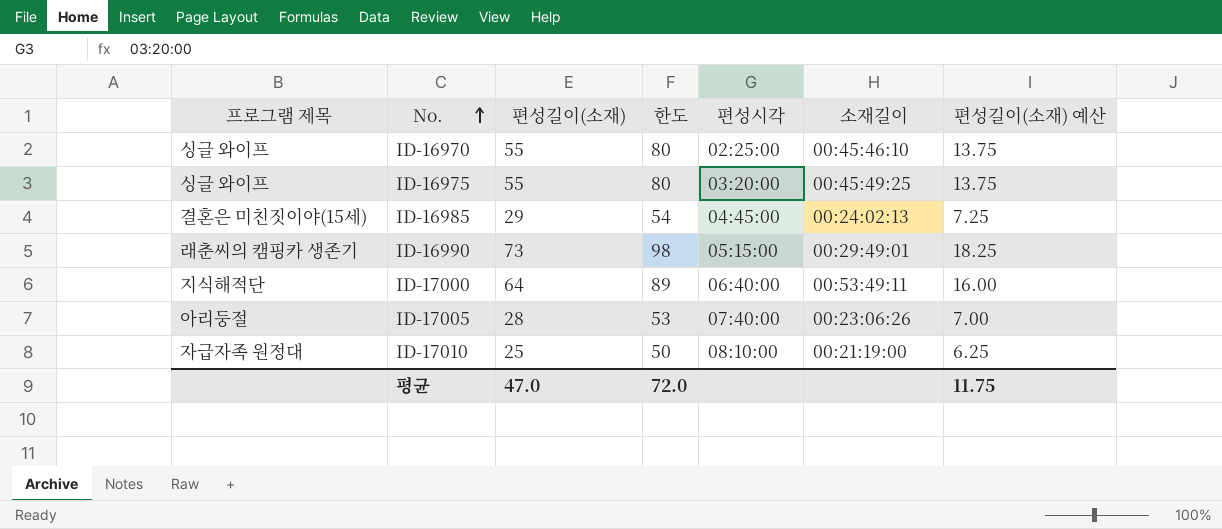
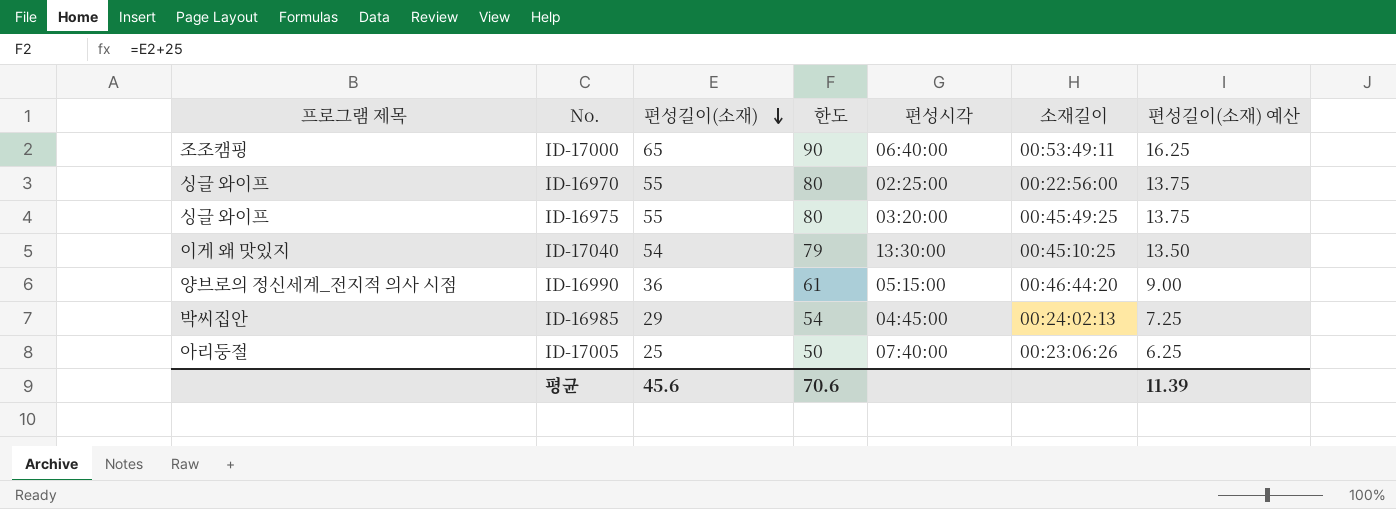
row order: No. ascending -> 편성길이(소재) descending
row ID-17010: 자급자족 원정대 | 25 | 50 | 08:10:00 | 00:21:19:00 | 6.25 -> none
ID-17000 | 프로그램 제목: 지식해적단 -> 조조캠핑
ID-17000 | 편성길이(소재): 64 -> 65
ID-17000 | 한도: 89 -> 90
ID-17000 | 편성길이(소재) 예산: 16.00 -> 16.25
ID-16970 | 소재길이: 00:45:46:10 -> 00:22:56:00
row ID-17040: none -> 이게 왜 맛있지 | 54 | 79 | 13:30:00 | 00:45:10:25 | 13.50
ID-16990 | 프로그램 제목: 래춘씨의 캠핑카 생존기 -> 양브로의 정신세계_전지적 의사 시점
ID-16990 | 편성길이(소재): 73 -> 36
ID-16990 | 한도: 98 -> 61
ID-16990 | 소재길이: 00:29:49:01 -> 00:46:44:20
ID-16990 | 편성길이(소재) 예산: 18.25 -> 9.00
ID-16985 | 프로그램 제목: 결혼은 미친짓이야(15세) -> 박씨집안
ID-17005 | 편성길이(소재): 28 -> 25
ID-17005 | 한도: 53 -> 50
ID-17005 | 편성길이(소재) 예산: 7.00 -> 6.25
평균 | 편성길이(소재): 47.0 -> 45.6
평균 | 한도: 72.0 -> 70.6
평균 | 편성길이(소재) 예산: 11.75 -> 11.39

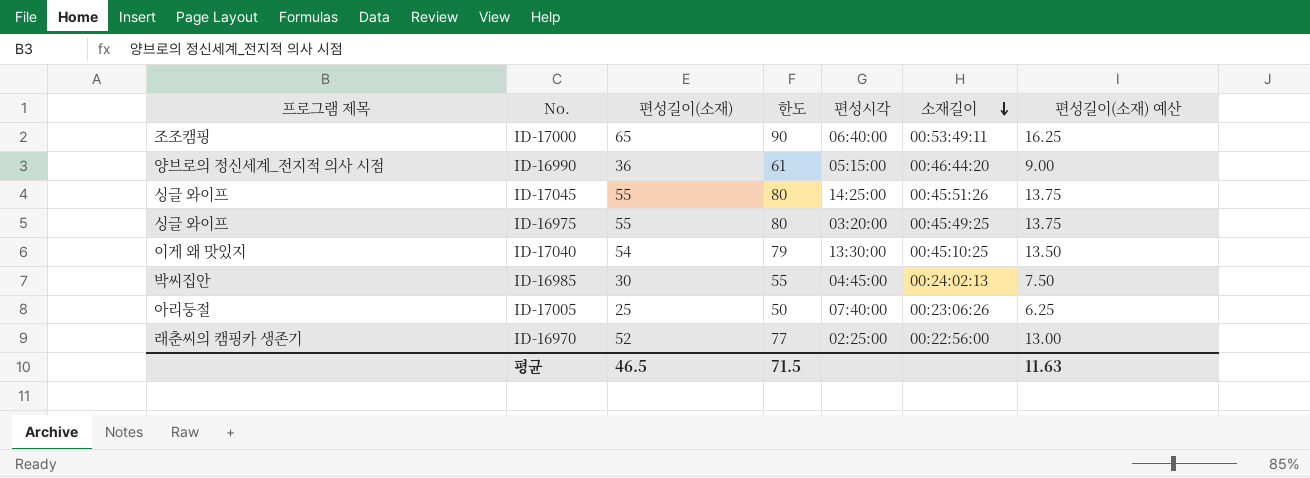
row order: 편성길이(소재) descending -> 소재길이 descending
row ID-17045: none -> 싱글 와이프 | 55 | 80 | 14:25:00 | 00:45:51:26 | 13.75
ID-16985 | 편성길이(소재): 29 -> 30
ID-16985 | 한도: 54 -> 55
ID-16985 | 편성길이(소재) 예산: 7.25 -> 7.50
ID-16970 | 프로그램 제목: 싱글 와이프 -> 래춘씨의 캠핑카 생존기
ID-16970 | 편성길이(소재): 55 -> 52
ID-16970 | 한도: 80 -> 77
ID-16970 | 편성길이(소재) 예산: 13.75 -> 13.00
평균 | 편성길이(소재): 45.6 -> 46.5
평균 | 한도: 70.6 -> 71.5
평균 | 편성길이(소재) 예산: 11.39 -> 11.63

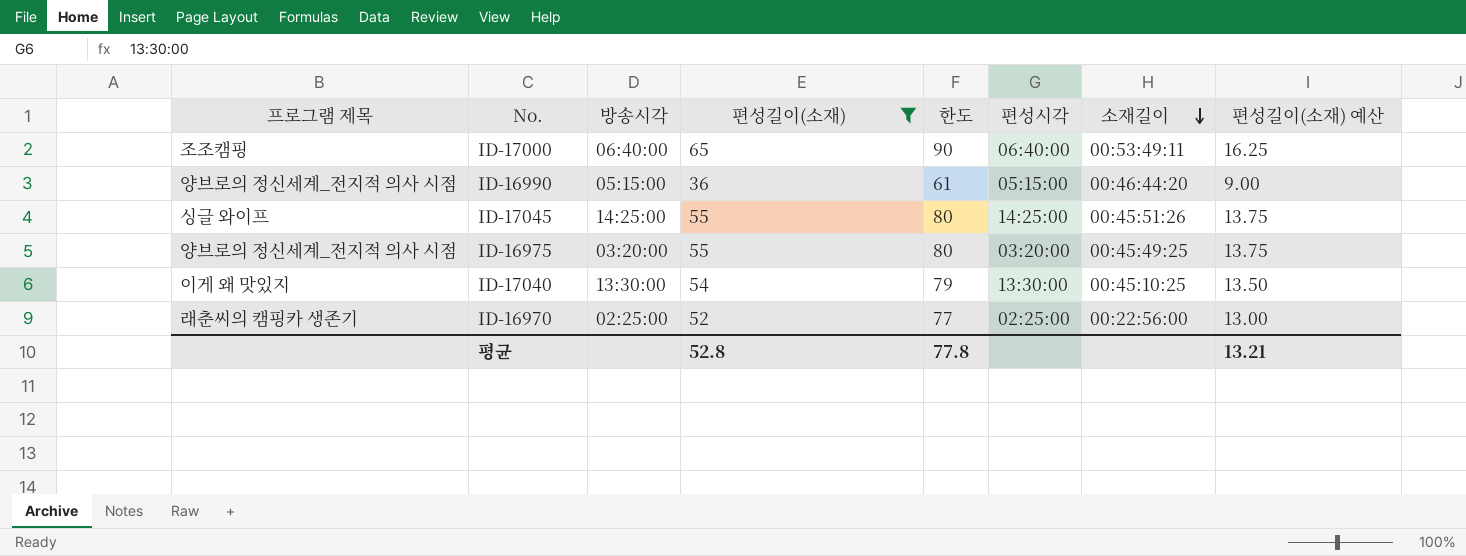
filter: none -> 편성길이(소재) >= 36
column 방송시각 | position: none -> 3
ID-16975 | 프로그램 제목: 싱글 와이프 -> 양브로의 정신세계_전지적 의사 시점
평균 | 편성길이(소재): 46.5 -> 52.8
평균 | 한도: 71.5 -> 77.8
평균 | 편성길이(소재) 예산: 11.63 -> 13.21

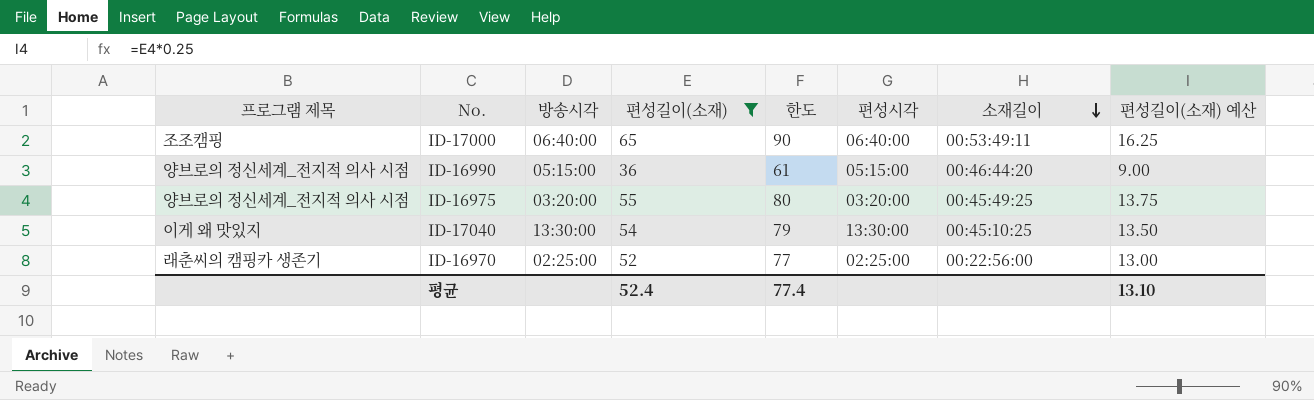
row ID-17045: 싱글 와이프 | 14:25:00 | 55 | 80 | 14:25:00 | 00:45:51:26 | 13.75 -> none
평균 | 편성길이(소재): 52.8 -> 52.4
평균 | 한도: 77.8 -> 77.4
평균 | 편성길이(소재) 예산: 13.21 -> 13.10

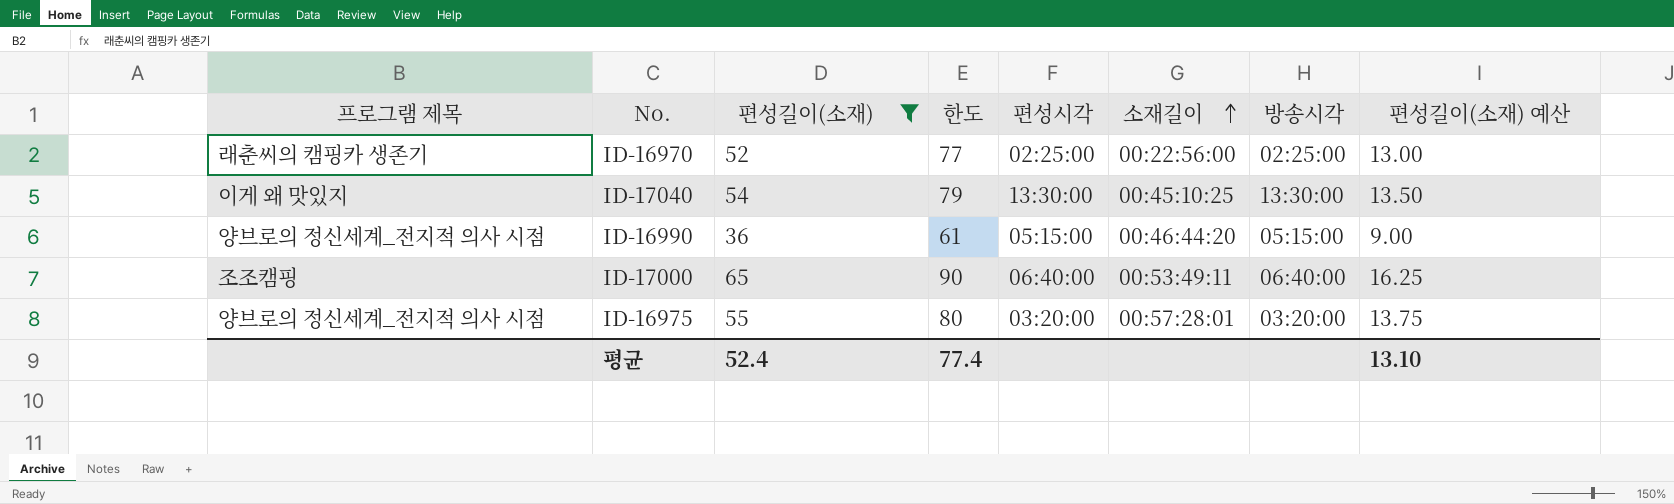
row order: 소재길이 descending -> 소재길이 ascending
column 방송시각 | position: 3 -> 7
ID-16975 | 소재길이: 00:45:49:25 -> 00:57:28:01

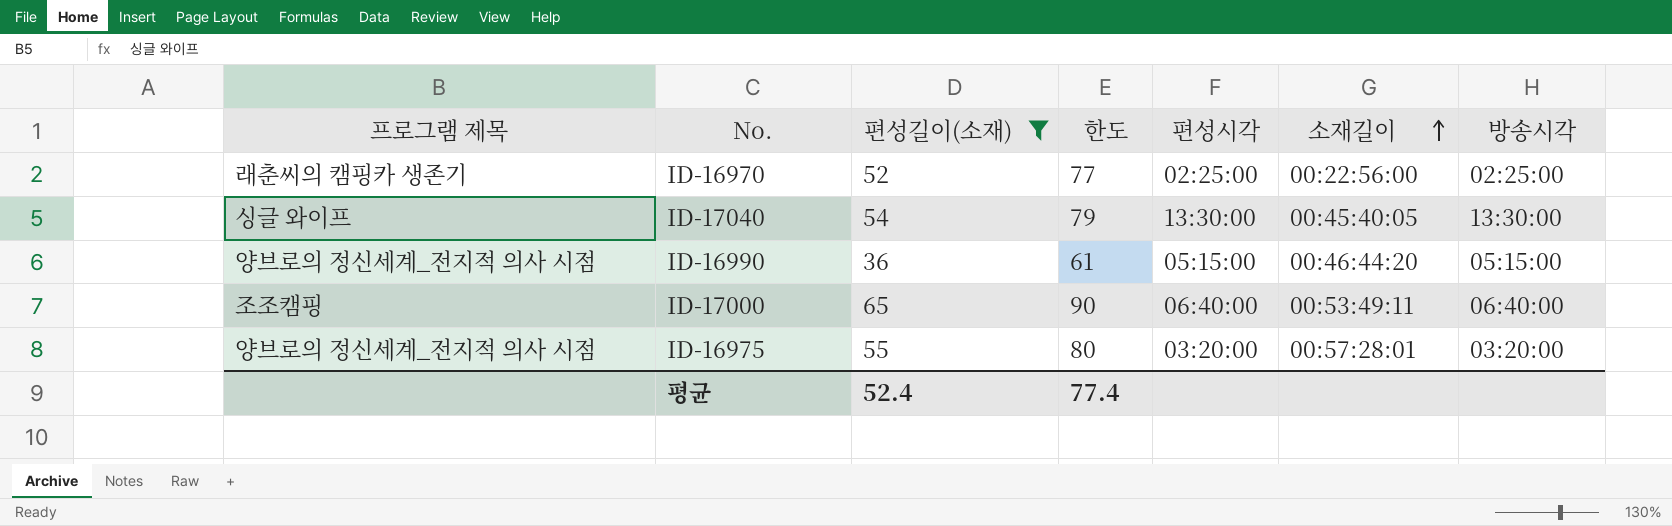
column 편성길이(소재) 예산 | formula: [편성길이(소재)] * 0.25 -> none
ID-17040 | 프로그램 제목: 이게 왜 맛있지 -> 싱글 와이프
ID-17040 | 소재길이: 00:45:10:25 -> 00:45:40:05

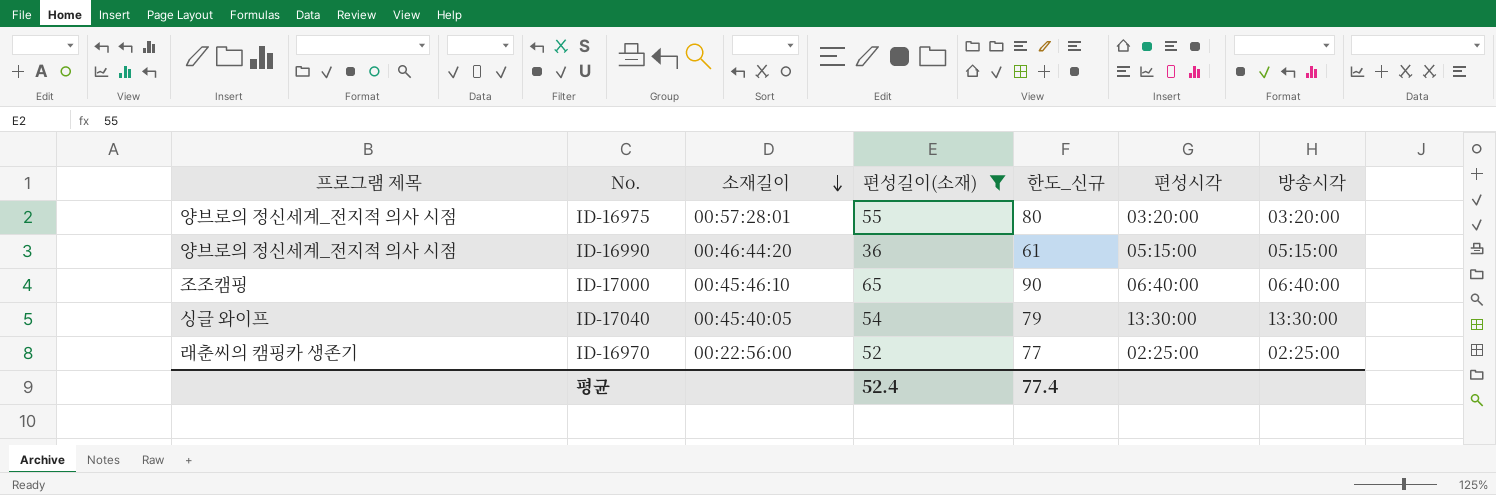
row order: 소재길이 ascending -> 소재길이 descending
column 소재길이 | position: 6 -> 3
column name: 한도 -> 한도_신규
ID-17000 | 소재길이: 00:53:49:11 -> 00:45:46:10

